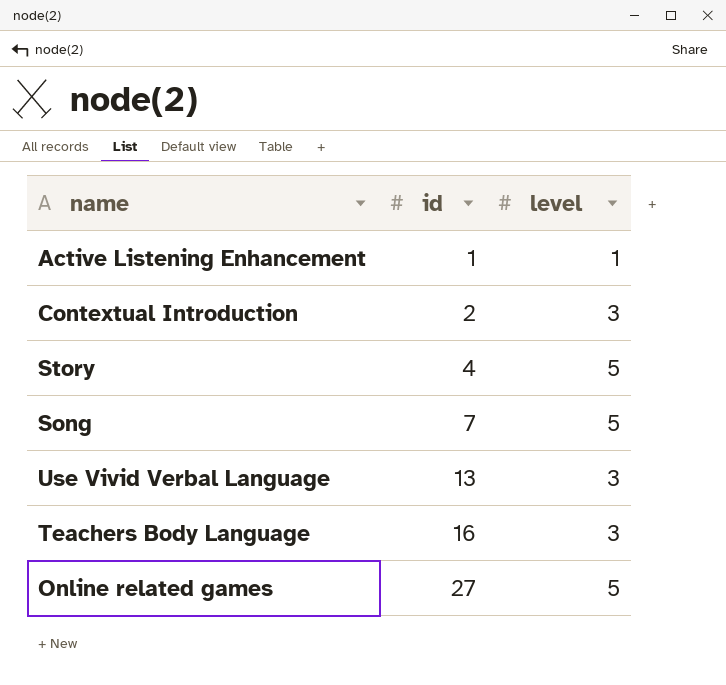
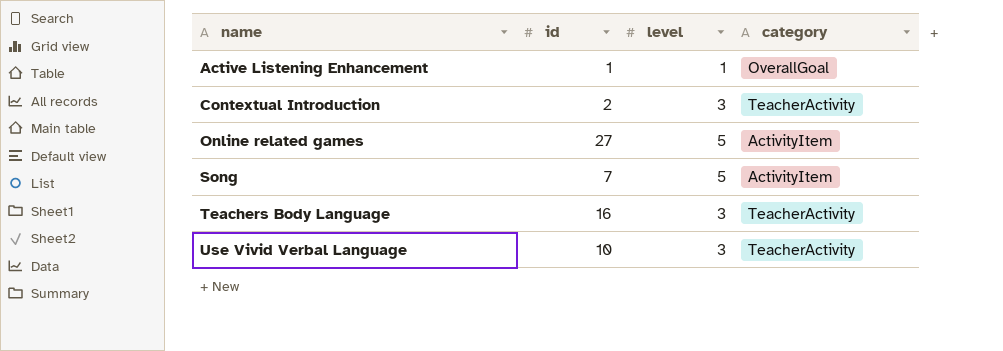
row order: id ascending -> name ascending
column category | position: none -> 4
row Story: 4 | 5 -> none
Use Vivid Verbal Language | id: 13 -> 10

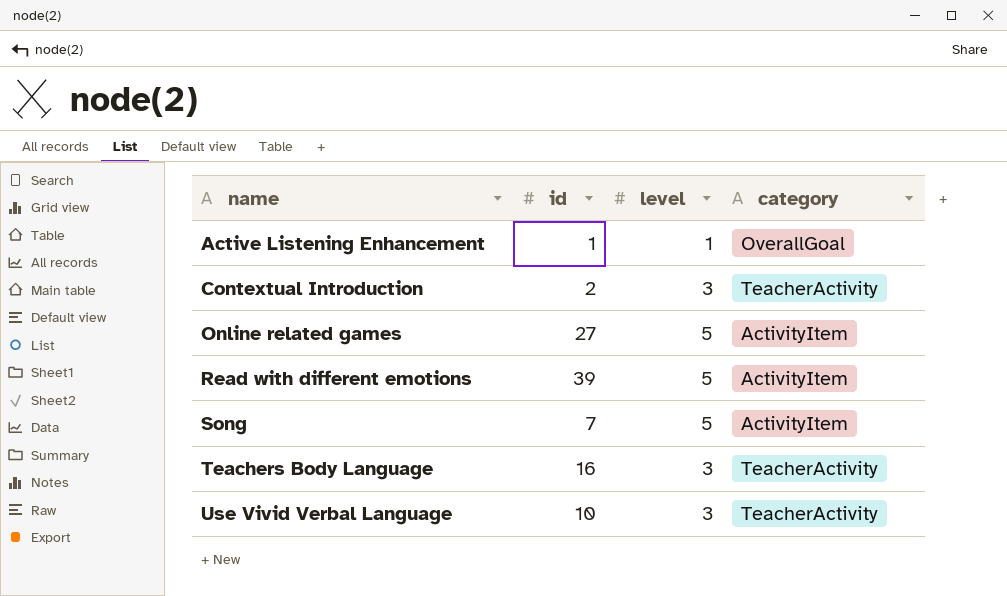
row Read with different emotions: none -> 39 | 5 | ActivityItem

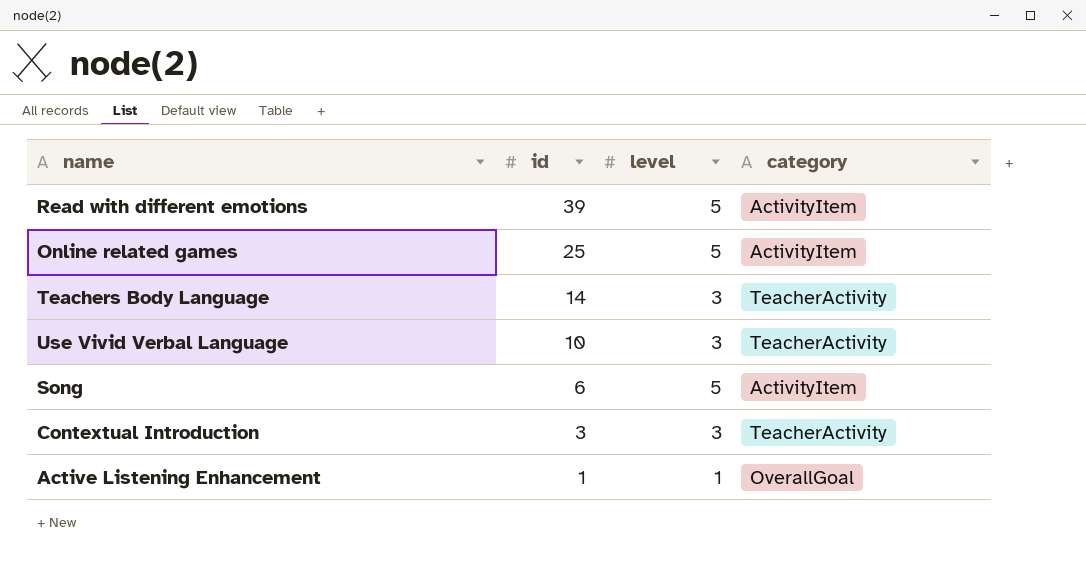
row order: name ascending -> id descending
Online related games | id: 27 -> 25
Teachers Body Language | id: 16 -> 14
Song | id: 7 -> 6
Contextual Introduction | id: 2 -> 3

